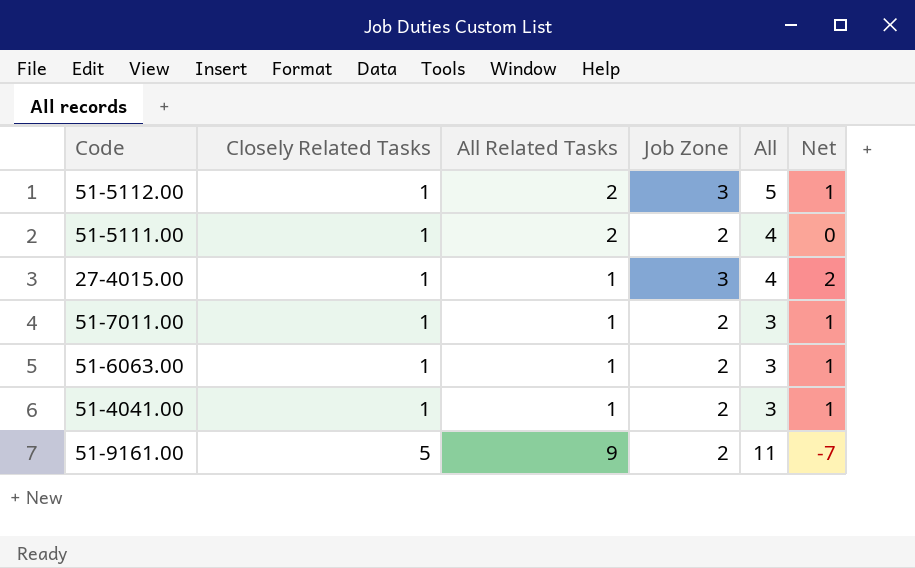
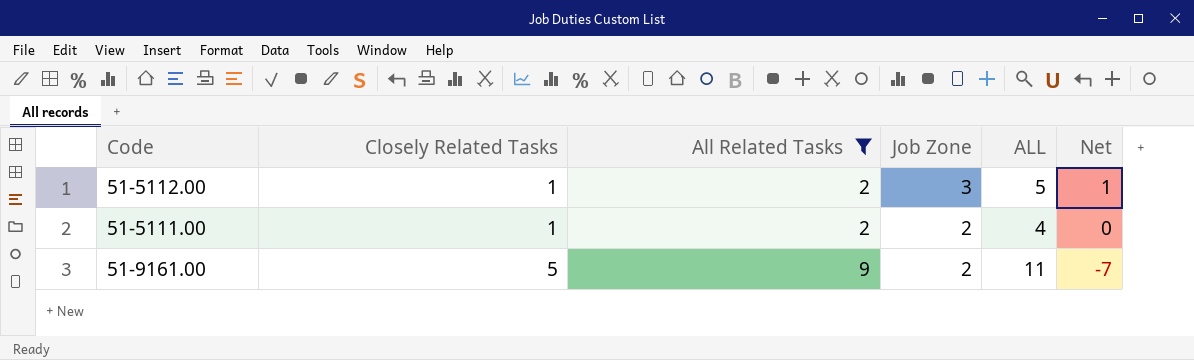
filter: none -> All Related Tasks != 1
column name: All -> ALL

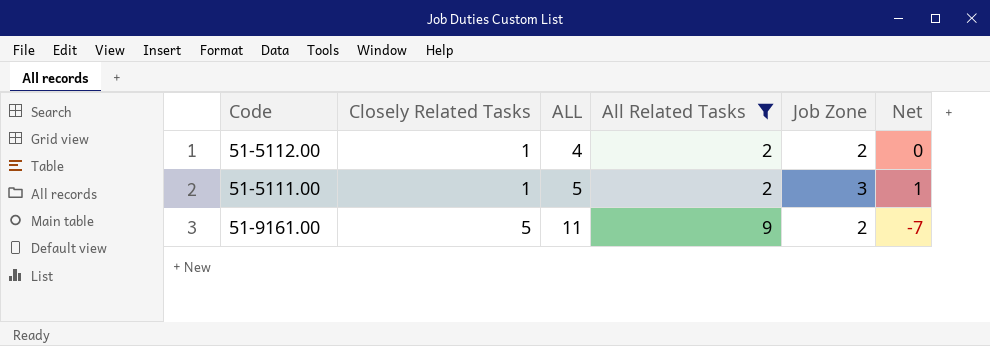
column ALL | position: 5 -> 3
51-5112.00 | ALL: 5 -> 4
51-5112.00 | Job Zone: 3 -> 2
51-5112.00 | Net: 1 -> 0
51-5111.00 | ALL: 4 -> 5
51-5111.00 | Job Zone: 2 -> 3
51-5111.00 | Net: 0 -> 1

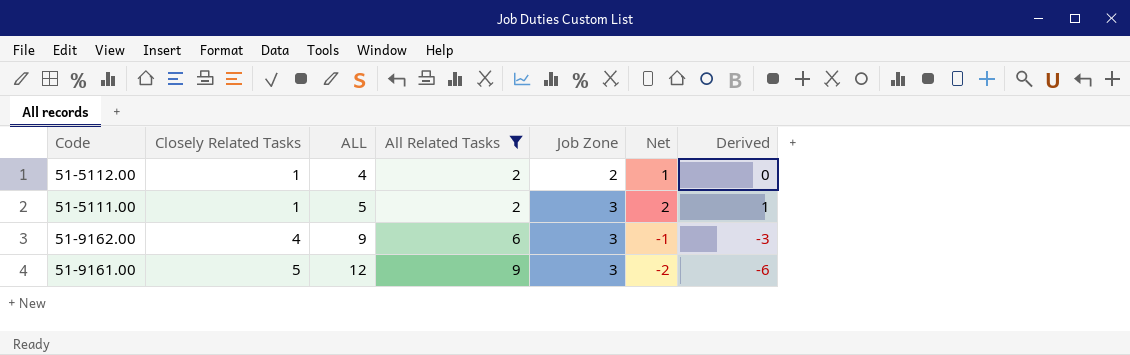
column Net | formula: [Job Zone] - [All Related Tasks] -> [Job Zone] - [Closely Related Tasks]
column Derived | formula: none -> [Job Zone] - [All Related Tasks]
row 51-9162.00: none -> 4 | 9 | 6 | 3 | -1 | -3
51-9161.00 | ALL: 11 -> 12
51-9161.00 | Job Zone: 2 -> 3

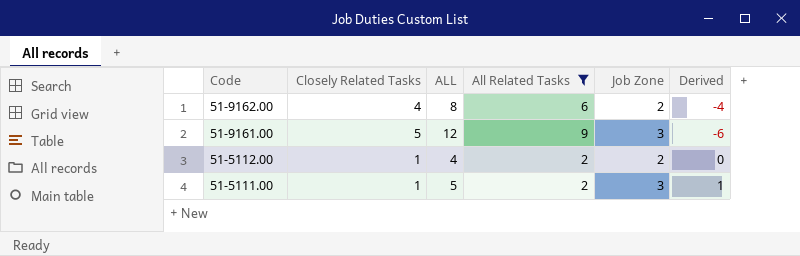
row order: Closely Related Tasks ascending -> Code descending
column Net | formula: [Job Zone] - [Closely Related Tasks] -> none
51-9162.00 | ALL: 9 -> 8
51-9162.00 | Job Zone: 3 -> 2
51-9162.00 | Derived: -3 -> -4

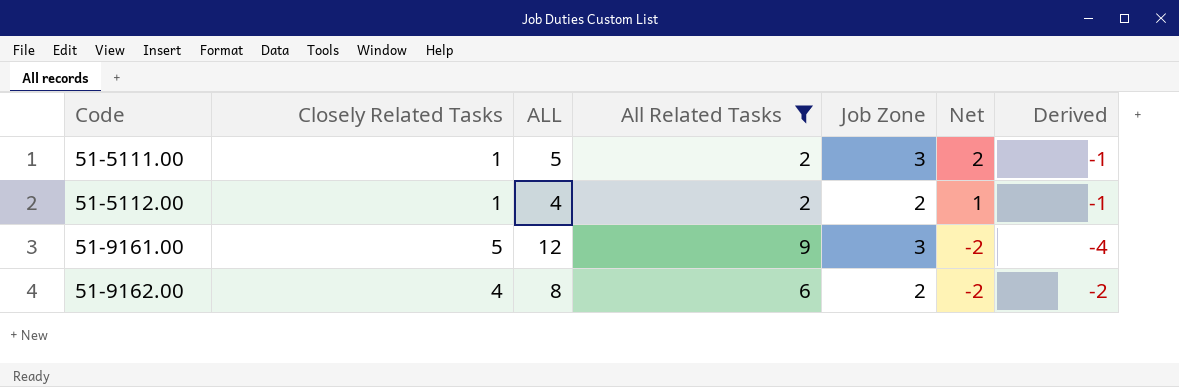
row order: Code descending -> Code ascending
column Net | formula: none -> [Job Zone] - [Closely Related Tasks]
column Derived | formula: [Job Zone] - [All Related Tasks] -> [Closely Related Tasks] - [All Related Tasks]

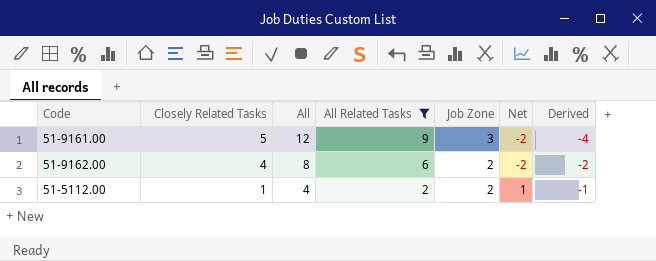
row order: Code ascending -> Closely Related Tasks descending
column name: ALL -> All
row 51-5111.00: 1 | 5 | 2 | 3 | 2 | -1 -> none

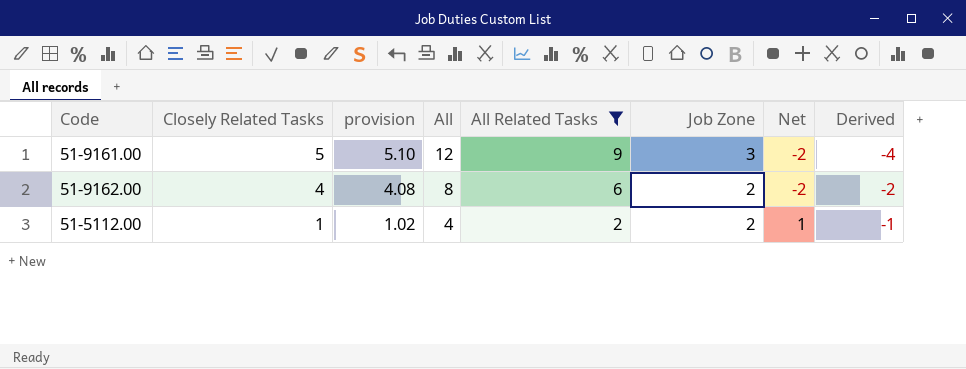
column provision | formula: none -> [Closely Related Tasks] * 1.02

